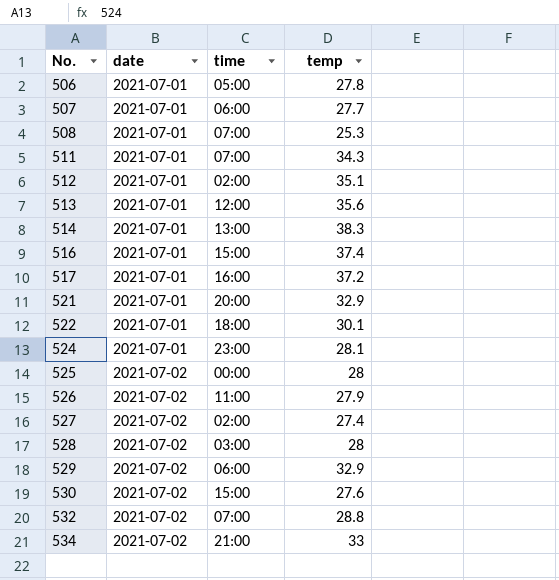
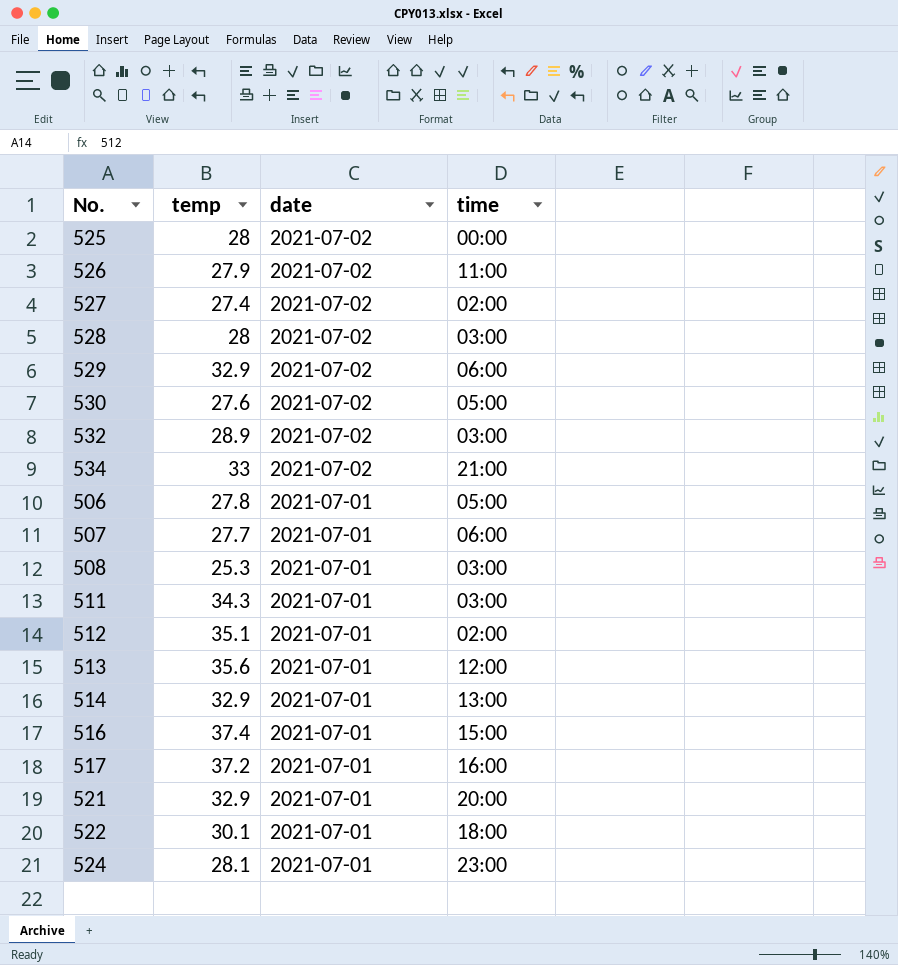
row order: No. ascending -> date descending
column temp | position: 4 -> 2
530 | time: 15:00 -> 05:00
532 | temp: 28.8 -> 28.9
532 | time: 07:00 -> 03:00
508 | time: 07:00 -> 03:00
511 | time: 07:00 -> 03:00
514 | temp: 38.3 -> 32.9

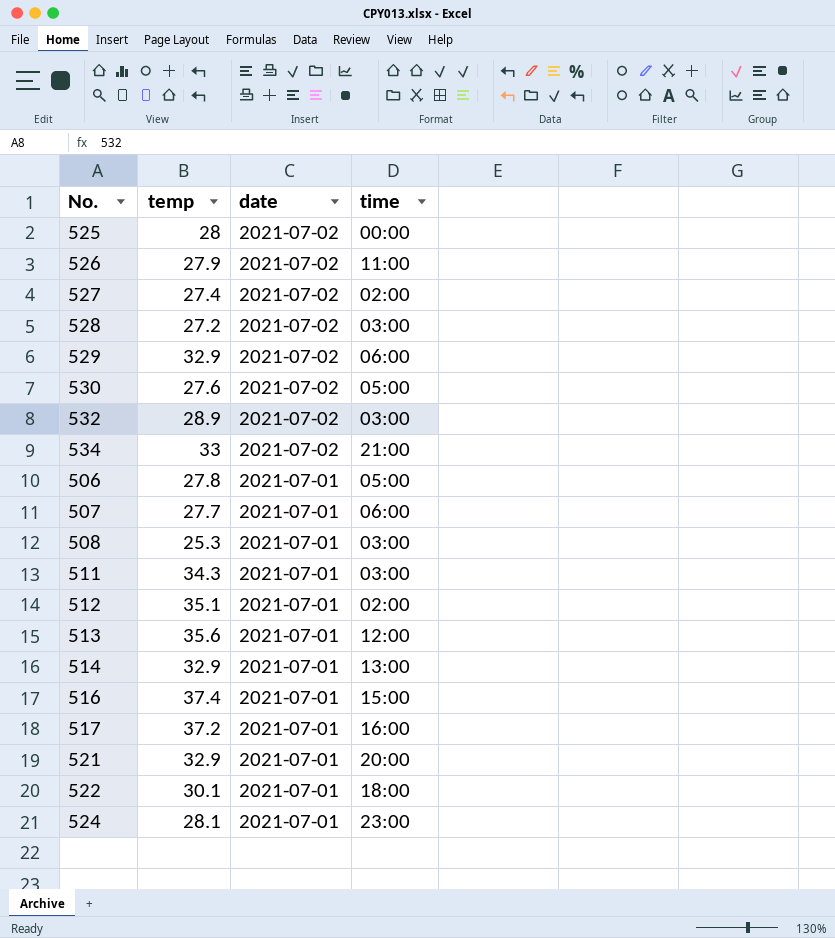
528 | temp: 28 -> 27.2

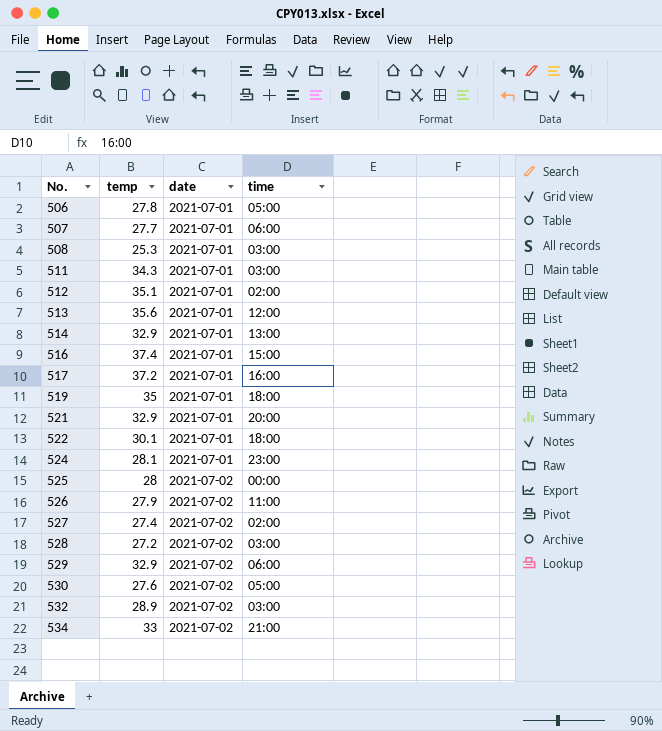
row order: date descending -> No. ascending
row 519: none -> 35 | 2021-07-01 | 18:00

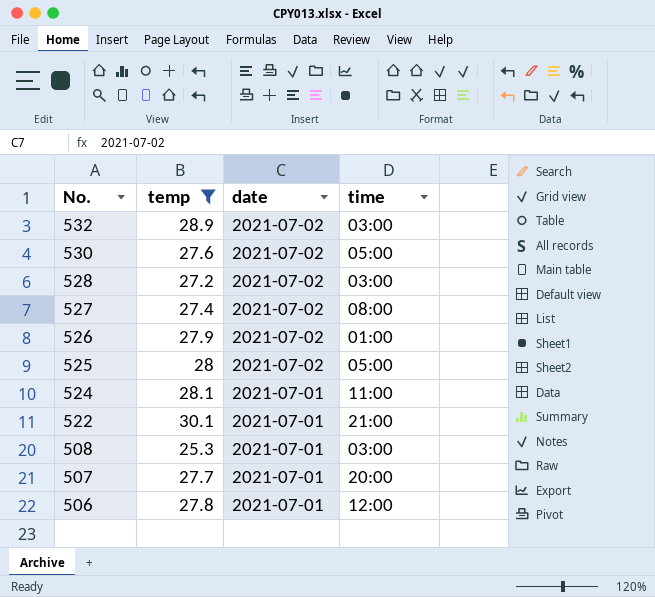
filter: none -> temp <= 30.1
row order: No. ascending -> No. descending
527 | time: 02:00 -> 08:00
526 | time: 11:00 -> 01:00
525 | time: 00:00 -> 05:00
524 | time: 23:00 -> 11:00
522 | time: 18:00 -> 21:00
507 | time: 06:00 -> 20:00
506 | time: 05:00 -> 12:00

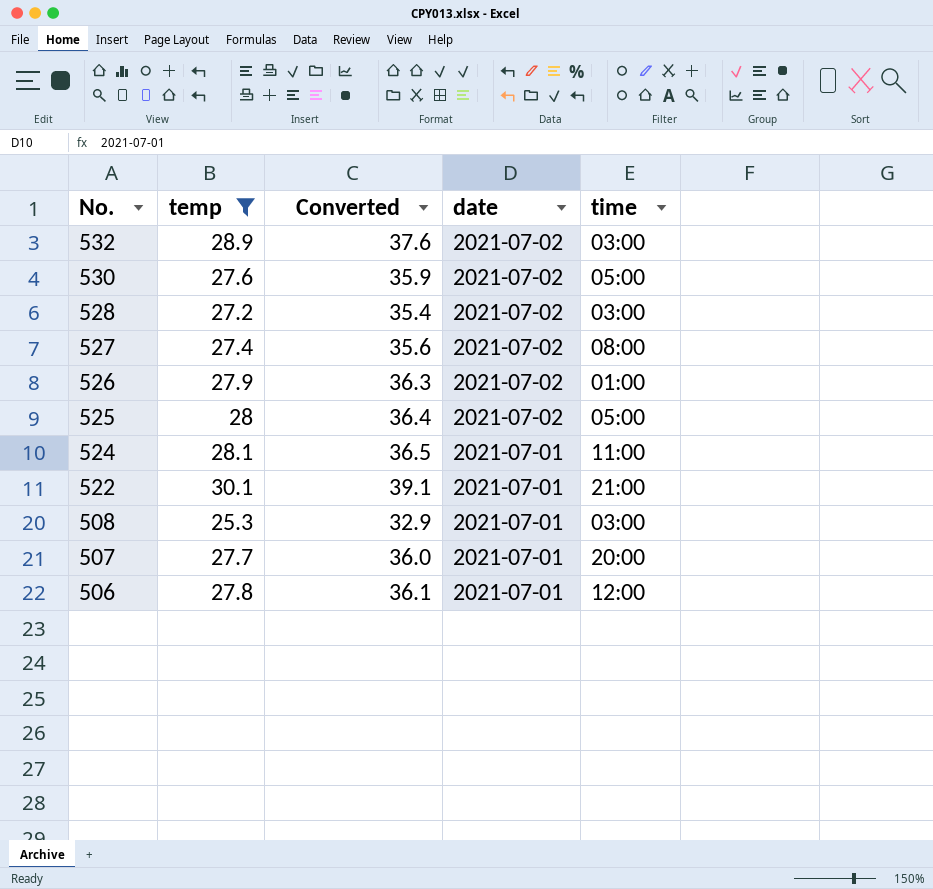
column Converted | formula: none -> [temp] * 1.3

